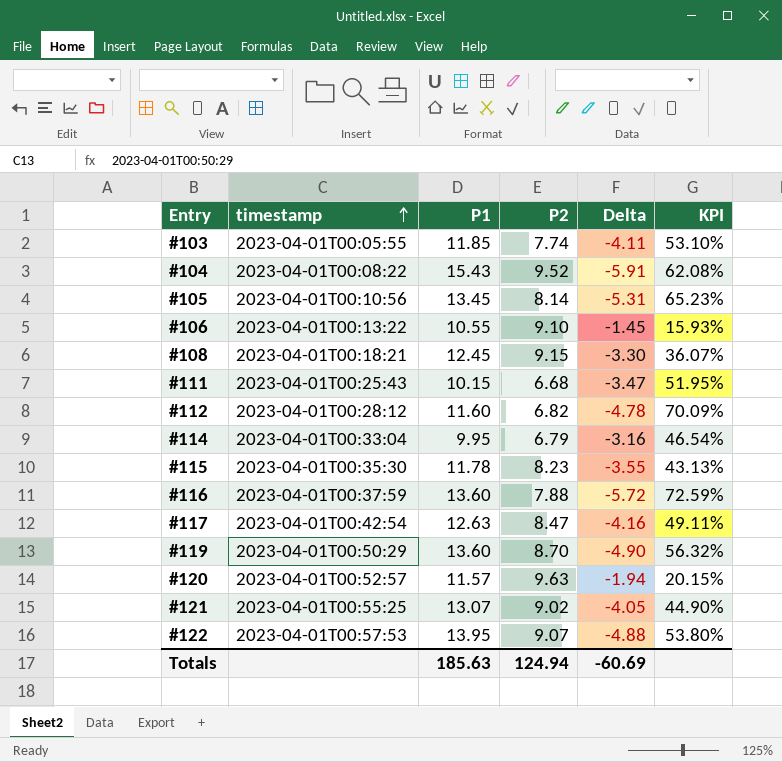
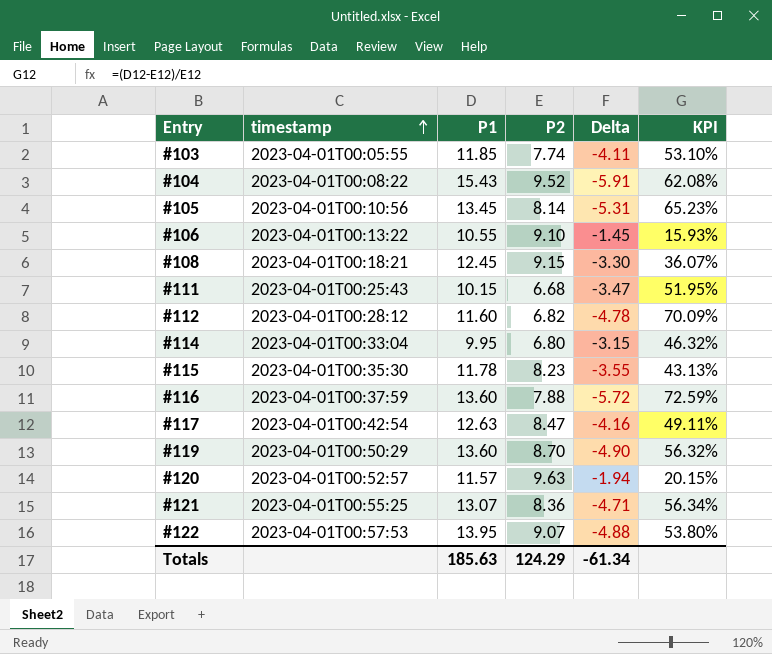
#114 | P2: 6.79 -> 6.80
#114 | Delta: -3.16 -> -3.15
#114 | KPI: 46.54% -> 46.32%
#121 | P2: 9.02 -> 8.36
#121 | Delta: -4.05 -> -4.71
#121 | KPI: 44.90% -> 56.34%
Totals | P2: 124.94 -> 124.29
Totals | Delta: -60.69 -> -61.34

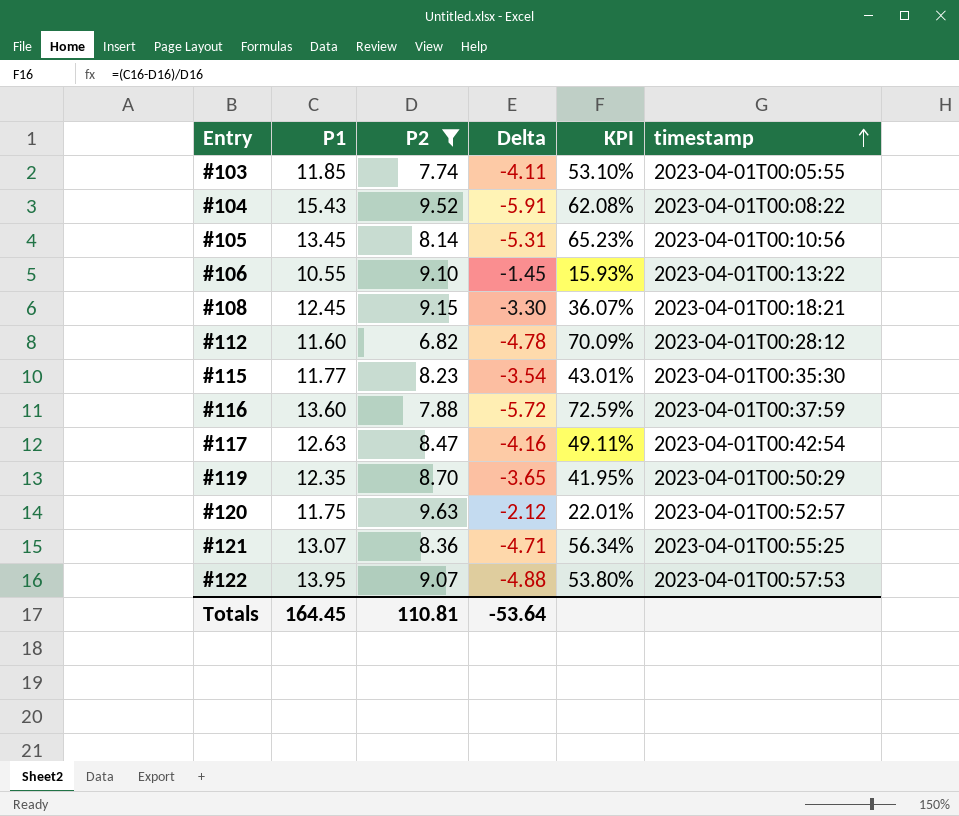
filter: none -> P2 >= 6.82
column timestamp | position: 2 -> 6
#115 | P1: 11.78 -> 11.77
#115 | Delta: -3.55 -> -3.54
#115 | KPI: 43.13% -> 43.01%
#119 | P1: 13.60 -> 12.35
#119 | Delta: -4.90 -> -3.65
#119 | KPI: 56.32% -> 41.95%
#120 | P1: 11.57 -> 11.75
#120 | Delta: -1.94 -> -2.12
#120 | KPI: 20.15% -> 22.01%
Totals | P1: 185.63 -> 164.45
Totals | P2: 124.29 -> 110.81
Totals | Delta: -61.34 -> -53.64

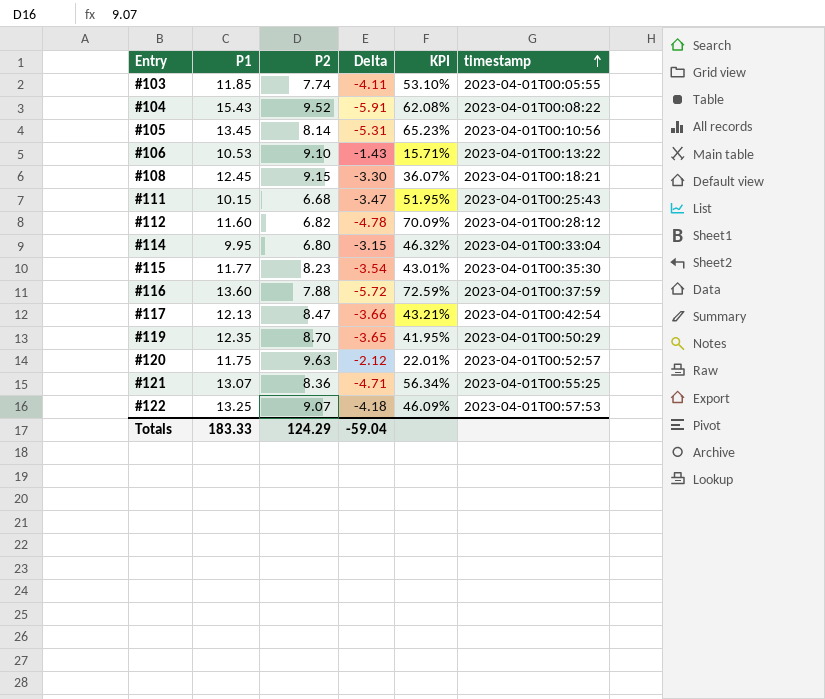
filter: P2 >= 6.82 -> none
#106 | P1: 10.55 -> 10.53
#106 | Delta: -1.45 -> -1.43
#106 | KPI: 15.93% -> 15.71%
#117 | P1: 12.63 -> 12.13
#117 | Delta: -4.16 -> -3.66
#117 | KPI: 49.11% -> 43.21%
#122 | P1: 13.95 -> 13.25
#122 | Delta: -4.88 -> -4.18
#122 | KPI: 53.80% -> 46.09%
Totals | P1: 164.45 -> 183.33
Totals | P2: 110.81 -> 124.29
Totals | Delta: -53.64 -> -59.04

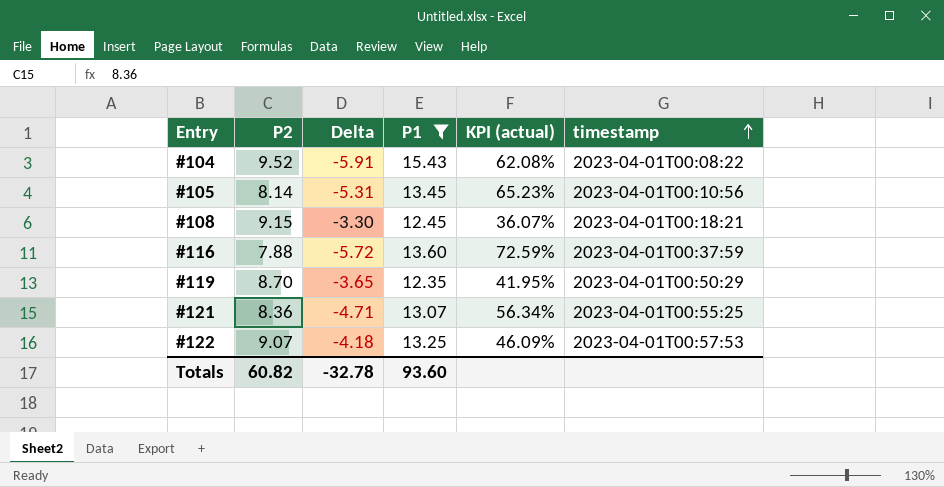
filter: none -> P1 >= 12.35
column P1 | position: 2 -> 4
column name: KPI -> KPI (actual)
Totals | P2: 124.29 -> 60.82
Totals | Delta: -59.04 -> -32.78
Totals | P1: 183.33 -> 93.60

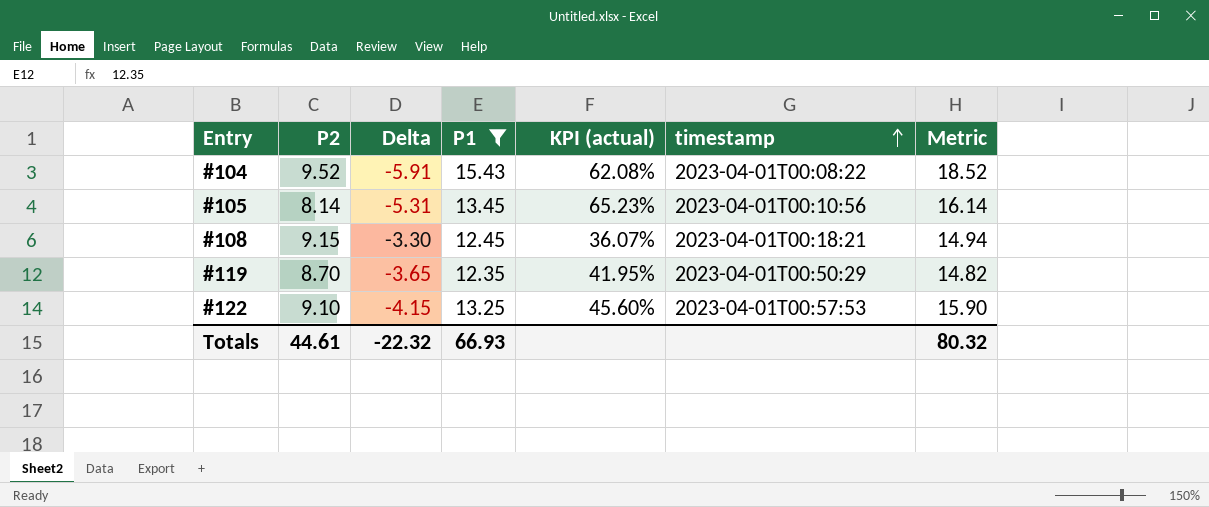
column Metric | formula: none -> [P1] * 1.2
row #116: 7.88 | -5.72 | 13.60 | 72.59% | 2023-04-01T00:37:59 -> none
row #121: 8.36 | -4.71 | 13.07 | 56.34% | 2023-04-01T00:55:25 -> none
#122 | P2: 9.07 -> 9.10
#122 | Delta: -4.18 -> -4.15
#122 | KPI (actual): 46.09% -> 45.60%
Totals | P2: 60.82 -> 44.61
Totals | Delta: -32.78 -> -22.32
Totals | P1: 93.60 -> 66.93

